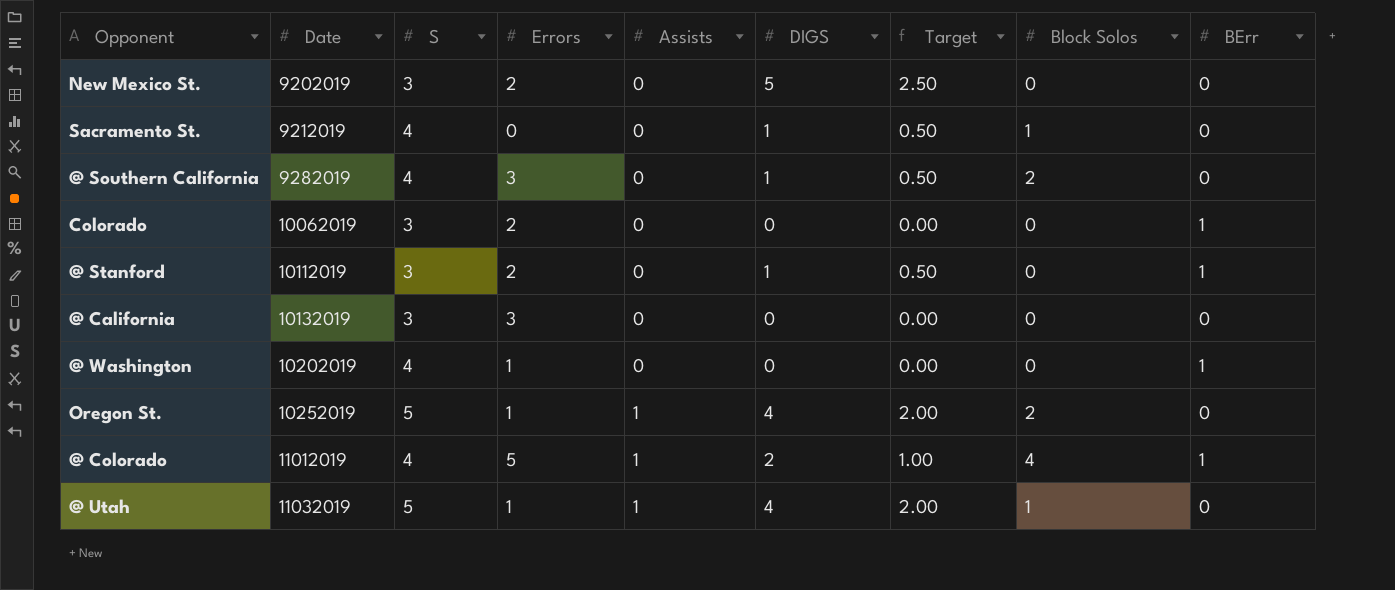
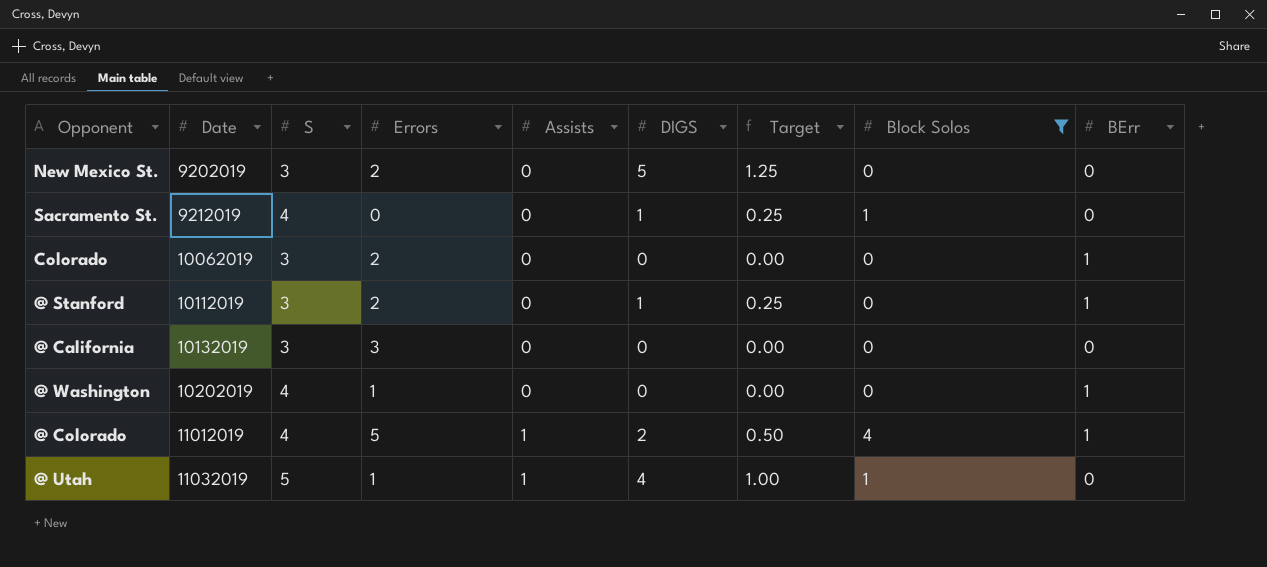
filter: none -> Block Solos != 2
column Target | formula: [DIGS] * 0.5 -> [DIGS] * 0.25

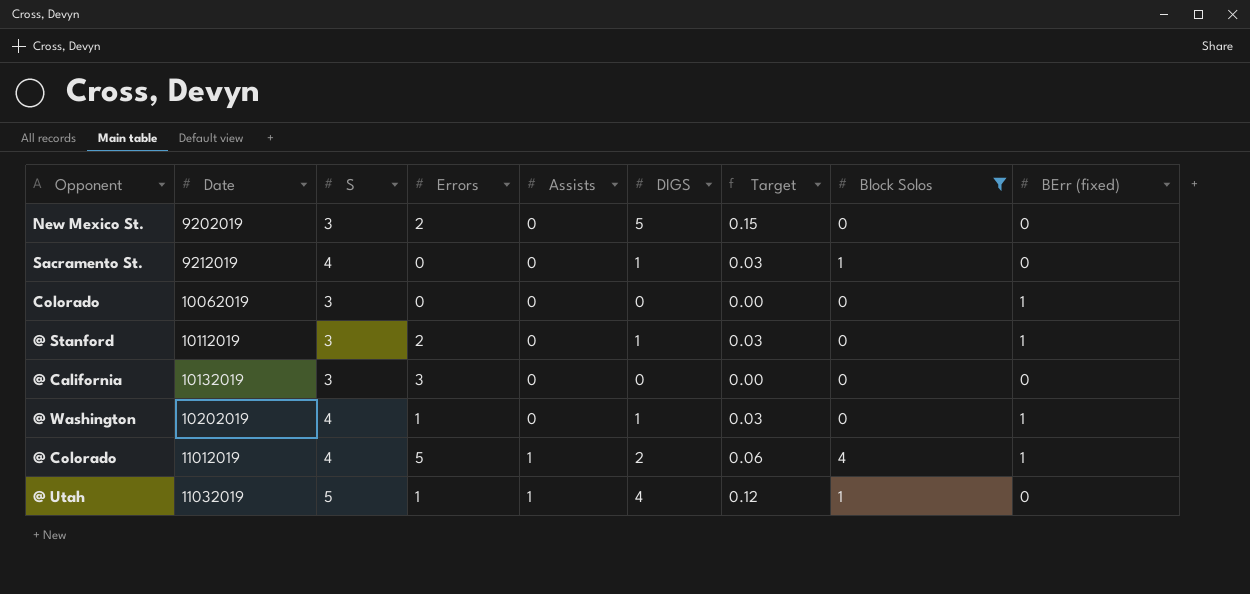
column Target | formula: [DIGS] * 0.25 -> [DIGS] * 0.03
column name: BErr -> BErr (fixed)
Colorado | Errors: 2 -> 0
@ Washington | DIGS: 0 -> 1

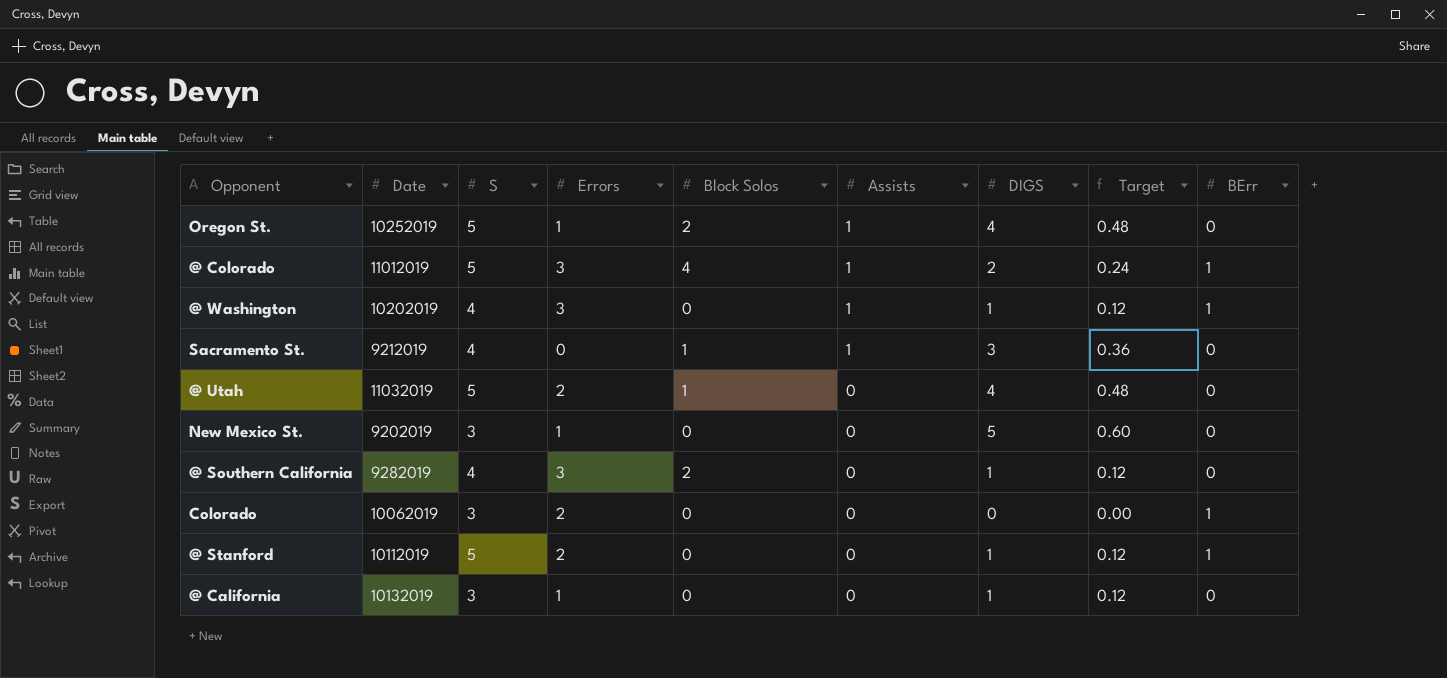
filter: Block Solos != 2 -> none
row order: Date ascending -> Assists descending
column Block Solos | position: 8 -> 5
column Target | formula: [DIGS] * 0.03 -> [DIGS] * 0.12
column name: BErr (fixed) -> BErr
@ Colorado | S: 4 -> 5
@ Colorado | Errors: 5 -> 3
@ Washington | Errors: 1 -> 3
@ Washington | Assists: 0 -> 1
Sacramento St. | Assists: 0 -> 1
Sacramento St. | DIGS: 1 -> 3
@ Utah | Errors: 1 -> 2
@ Utah | Assists: 1 -> 0
New Mexico St. | Errors: 2 -> 1
Colorado | Errors: 0 -> 2
@ Stanford | S: 3 -> 5
@ California | Errors: 3 -> 1
@ California | DIGS: 0 -> 1

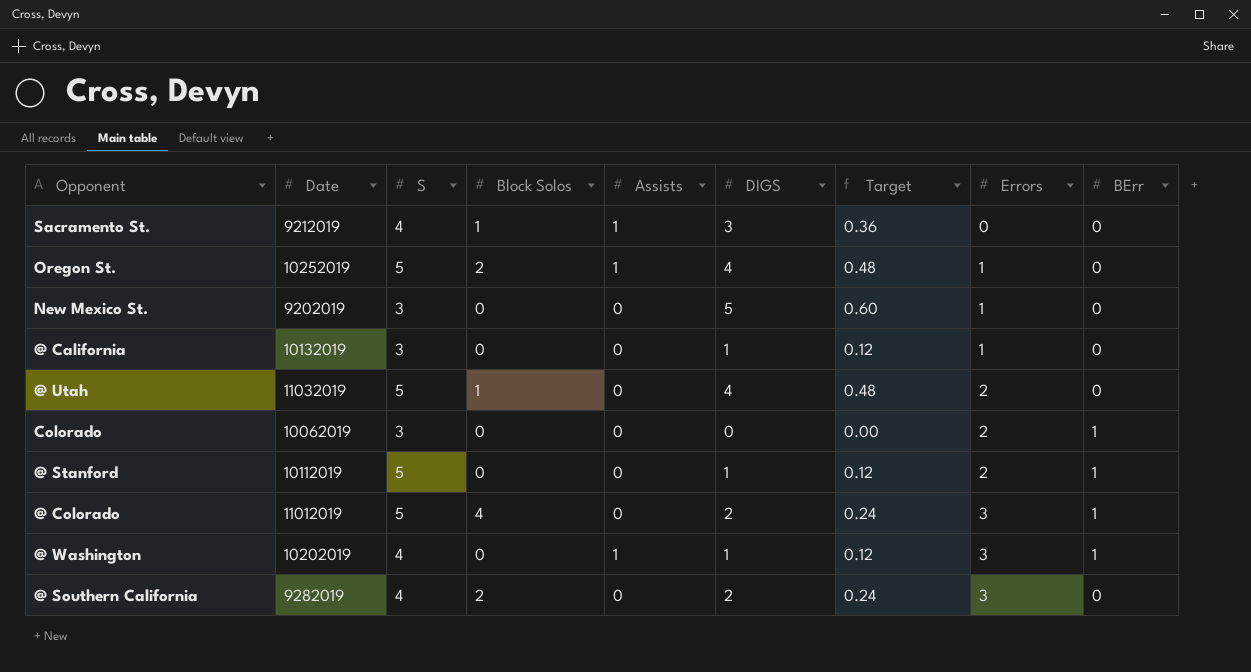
row order: Assists descending -> Errors ascending
column Errors | position: 4 -> 8
@ Colorado | Assists: 1 -> 0
@ Southern California | DIGS: 1 -> 2
@ Southern California | Target: 0.12 -> 0.24

